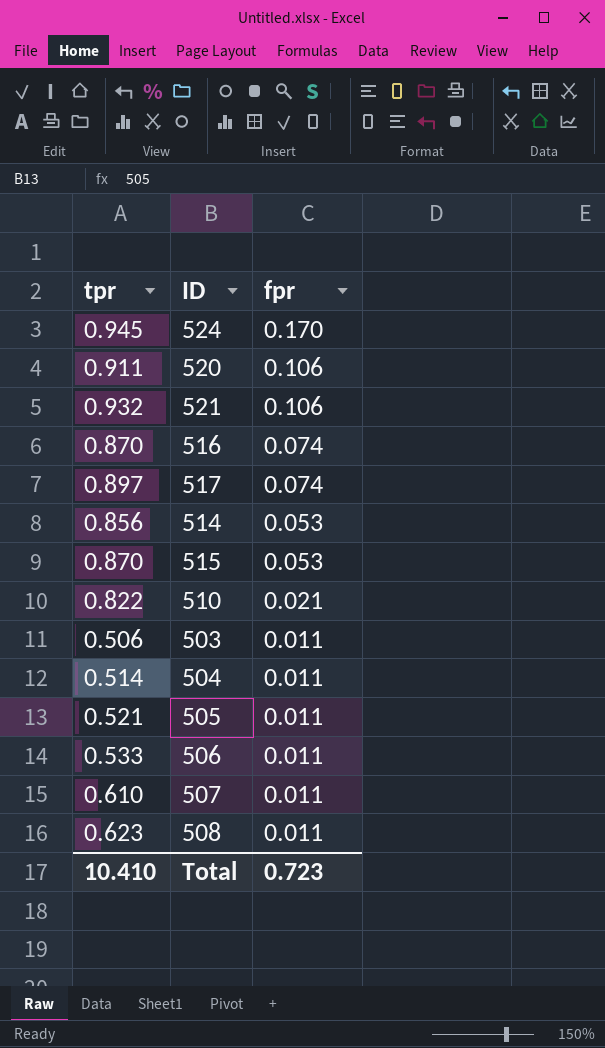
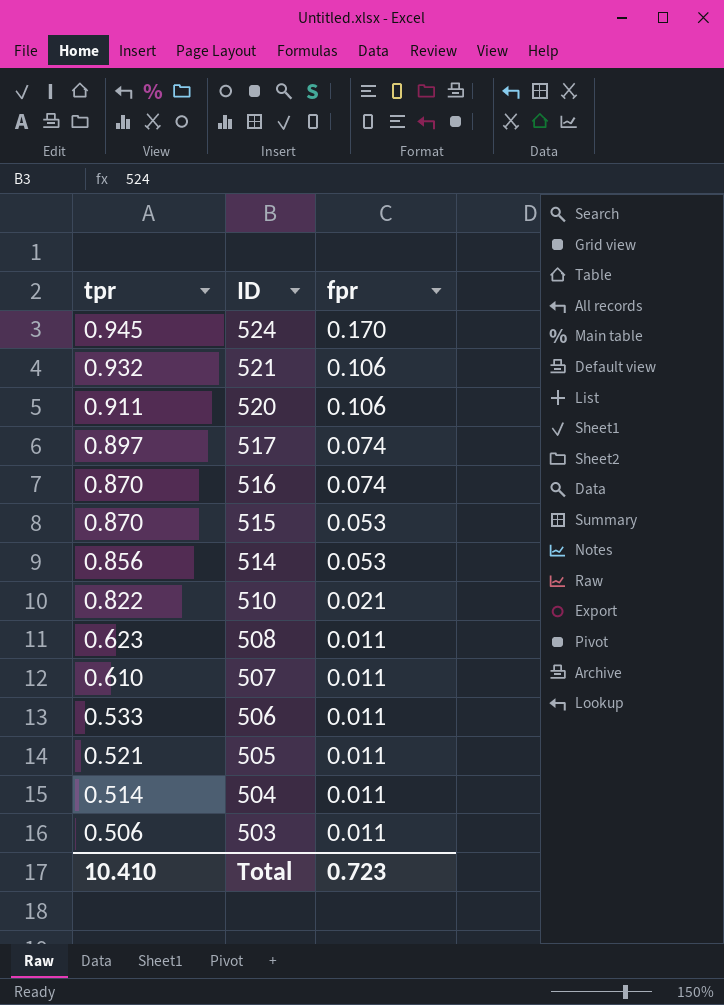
row order: fpr descending -> tpr descending

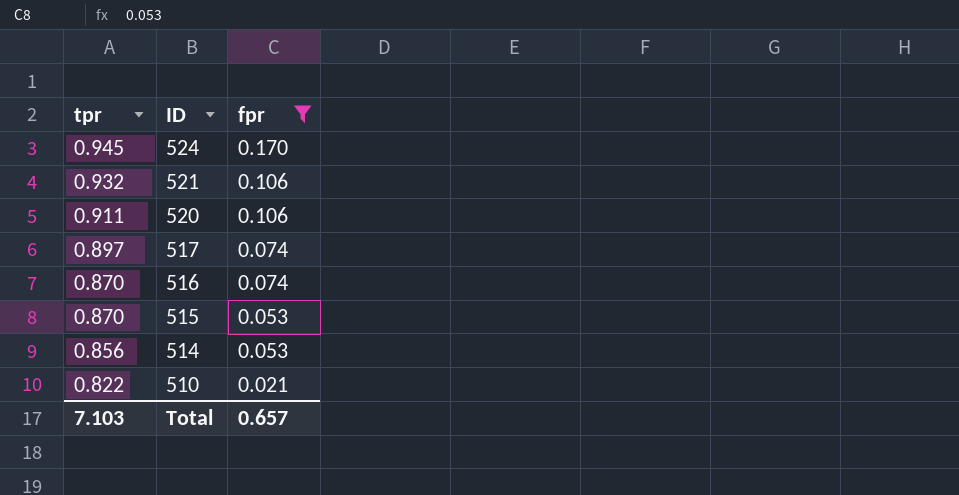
filter: none -> fpr != 0.011
Total | tpr: 10.410 -> 7.103
Total | fpr: 0.723 -> 0.657

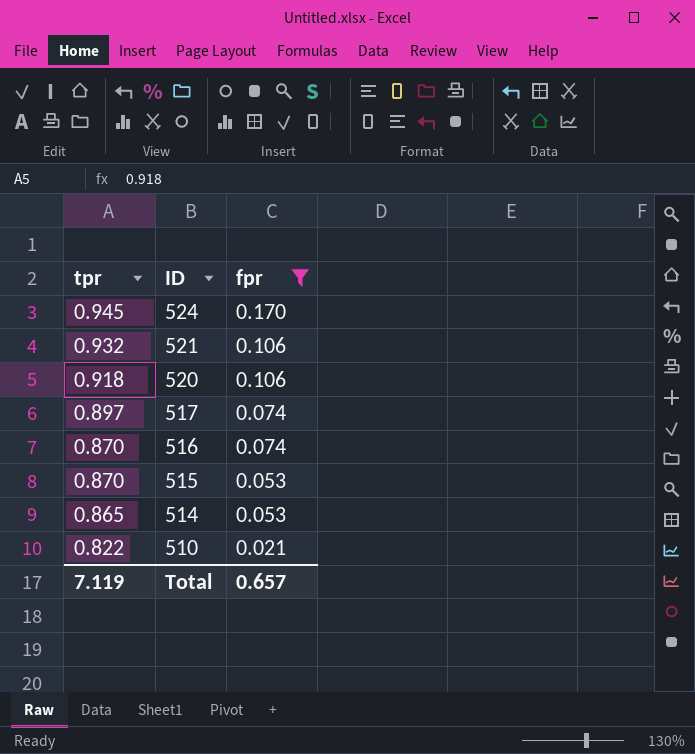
520 | tpr: 0.911 -> 0.918
514 | tpr: 0.856 -> 0.865
Total | tpr: 7.103 -> 7.119

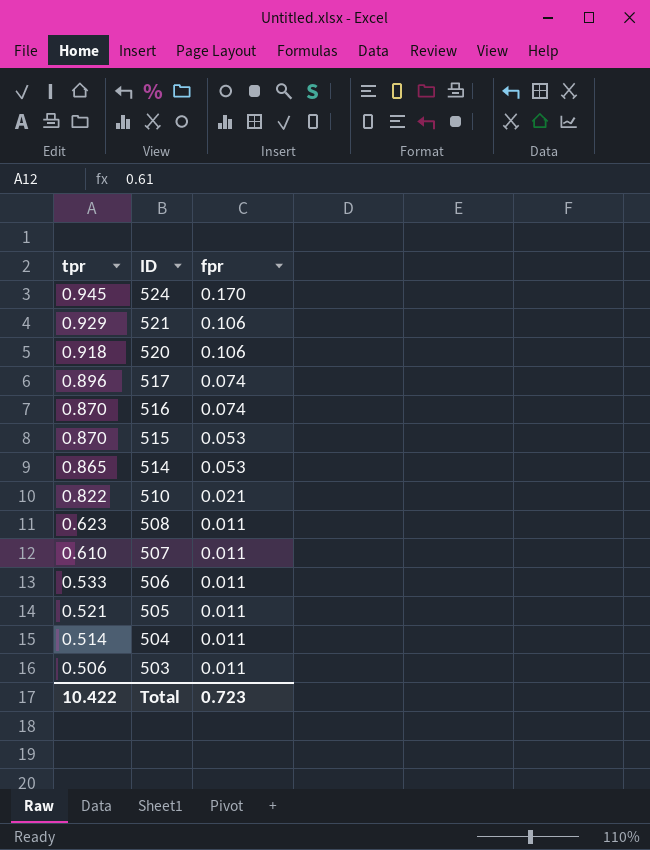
filter: fpr != 0.011 -> none
521 | tpr: 0.932 -> 0.929
517 | tpr: 0.897 -> 0.896
Total | tpr: 7.119 -> 10.422
Total | fpr: 0.657 -> 0.723

